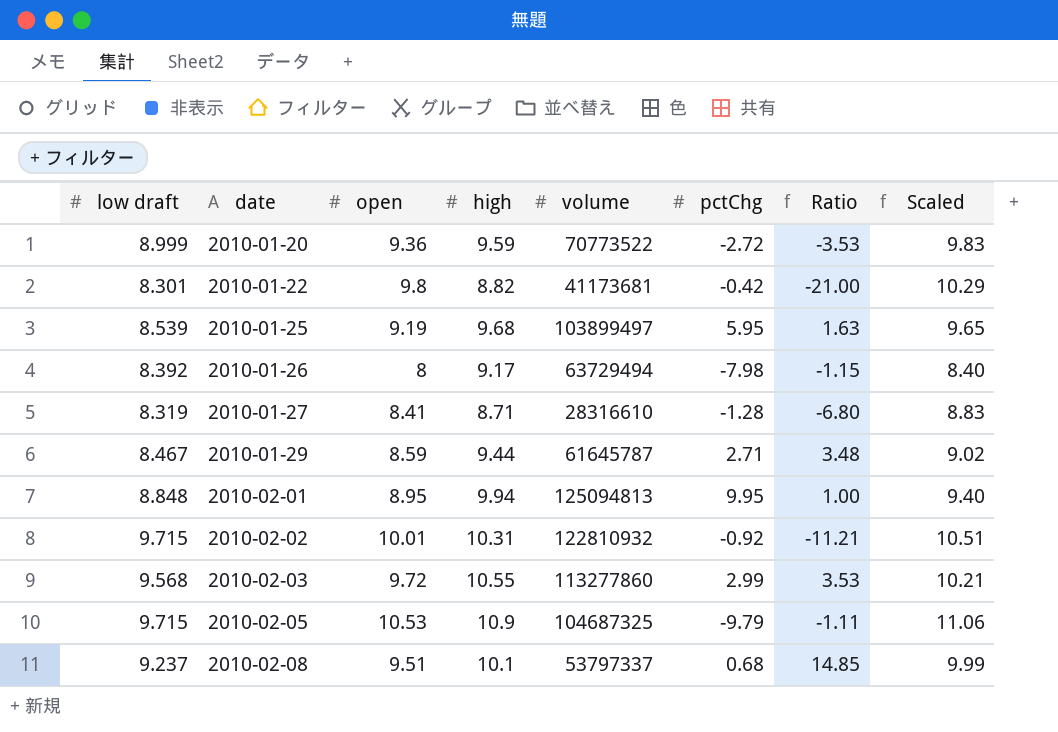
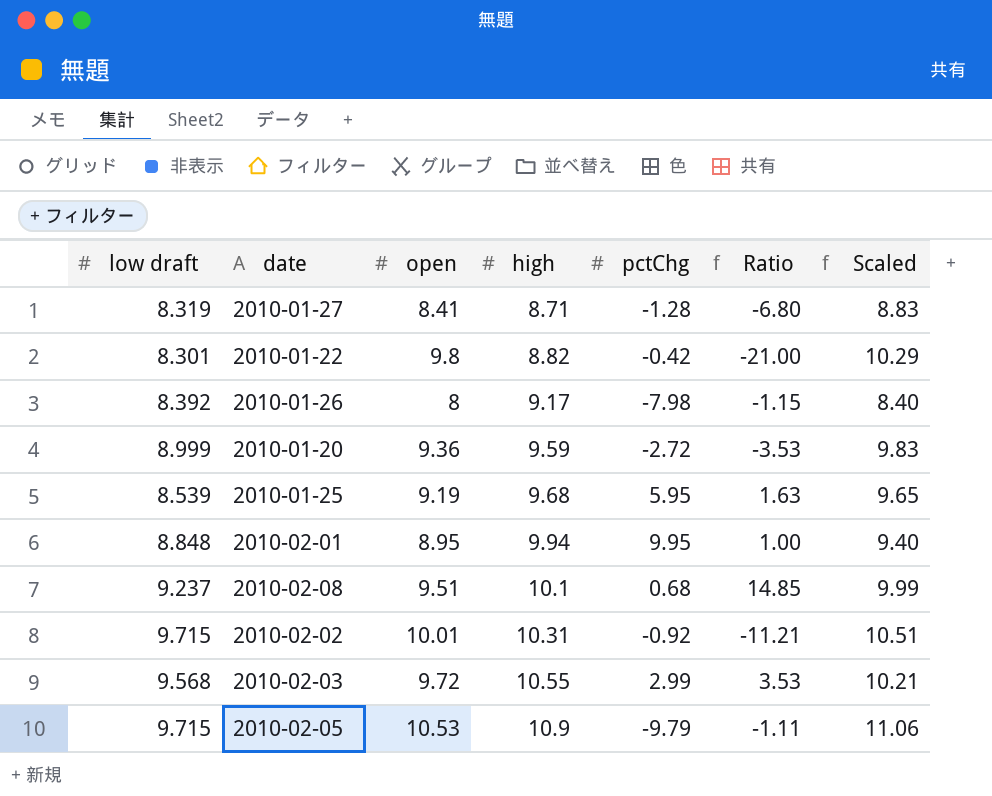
row order: date ascending -> high ascending
column volume | position: 5 -> none
row 2010-01-29: 8.467 | 8.59 | 9.44 | 61645787 | 2.71 | 3.48 | 9.02 -> none

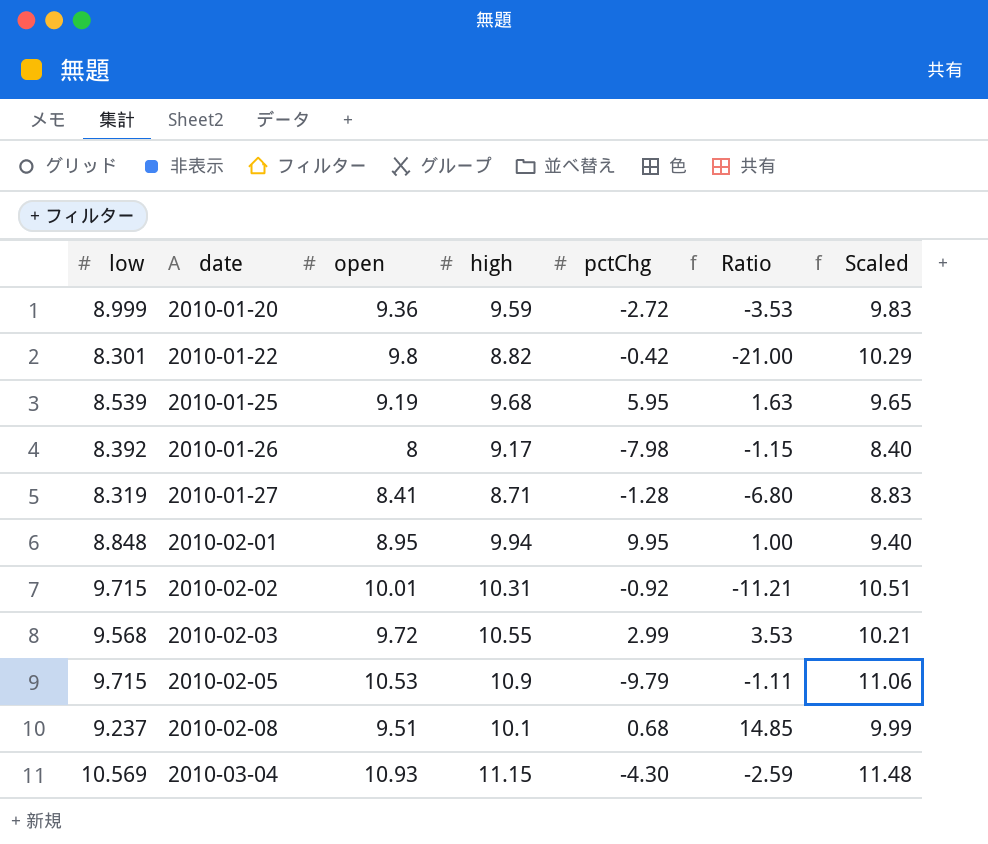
row order: high ascending -> date ascending
column name: low draft -> low
row 2010-03-04: none -> 10.569 | 10.93 | 11.15 | -4.30 | -2.59 | 11.48

